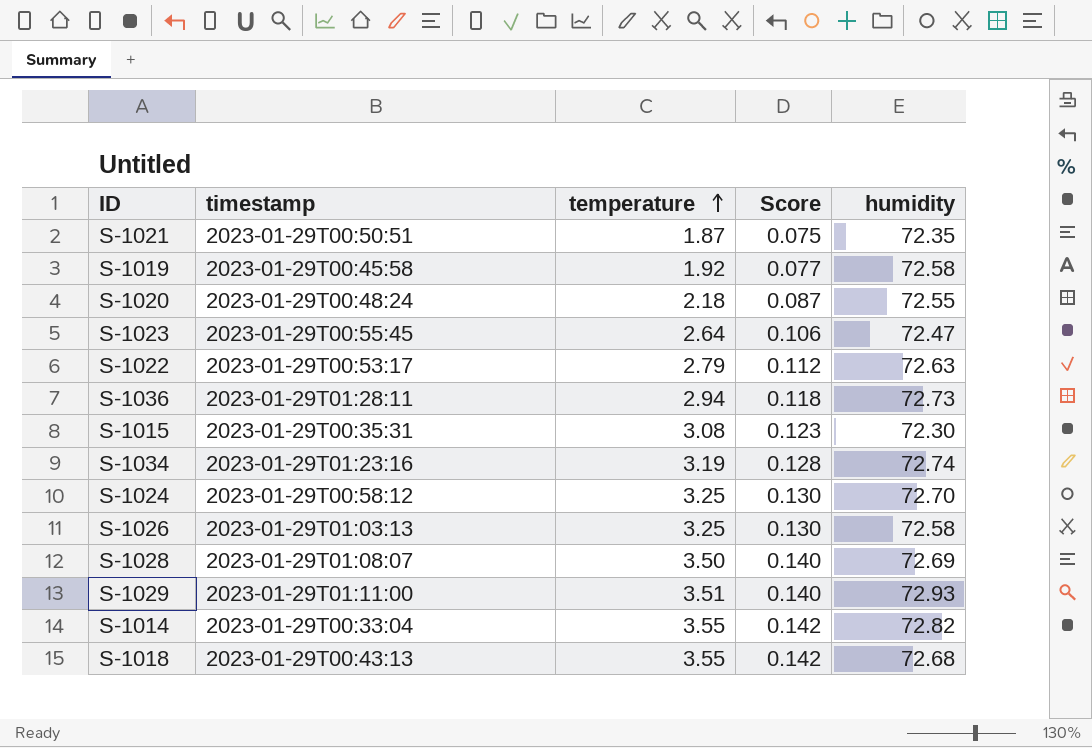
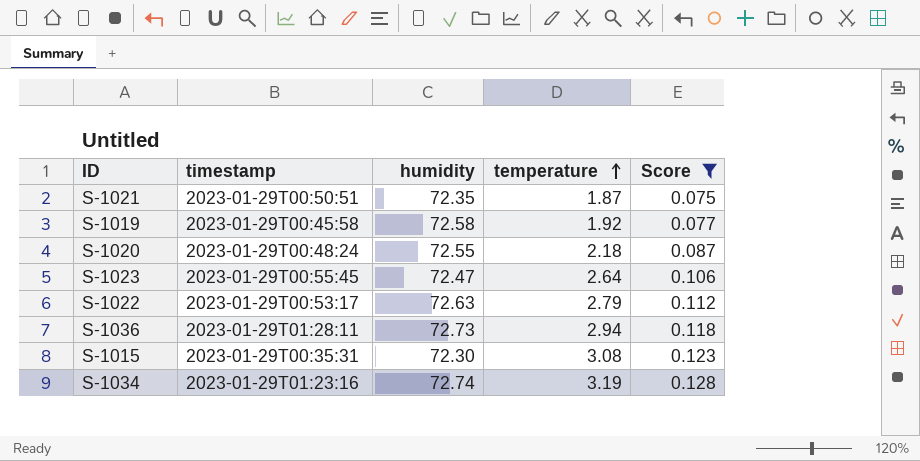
filter: none -> Score <= 0.128
column humidity | position: 5 -> 3

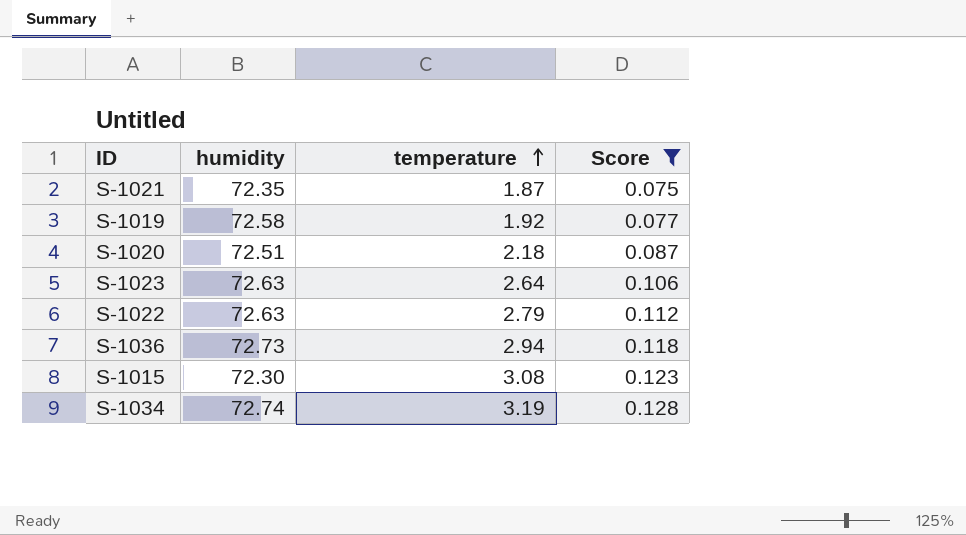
column timestamp | position: 2 -> none
S-1020 | humidity: 72.55 -> 72.51
S-1023 | humidity: 72.47 -> 72.63

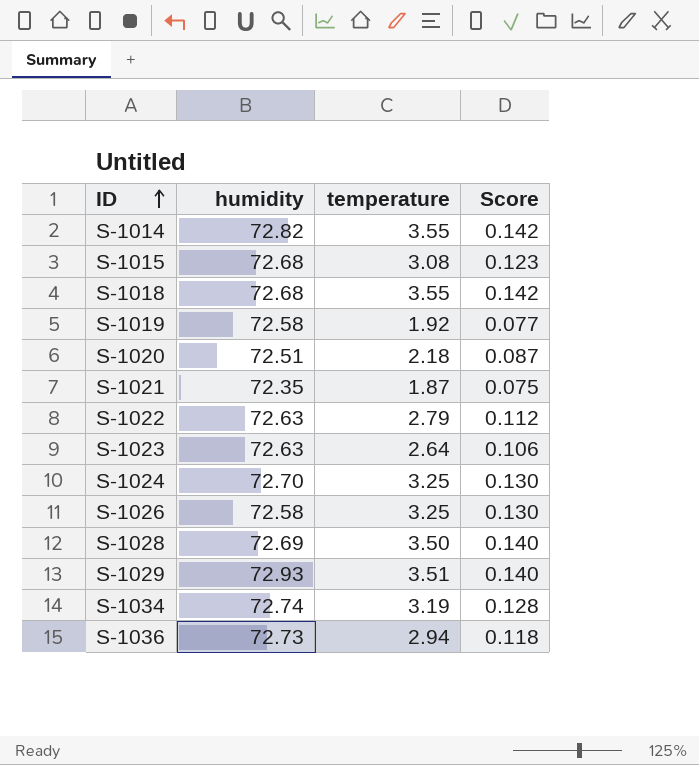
filter: Score <= 0.128 -> none
row order: temperature ascending -> ID ascending
S-1015 | humidity: 72.30 -> 72.68

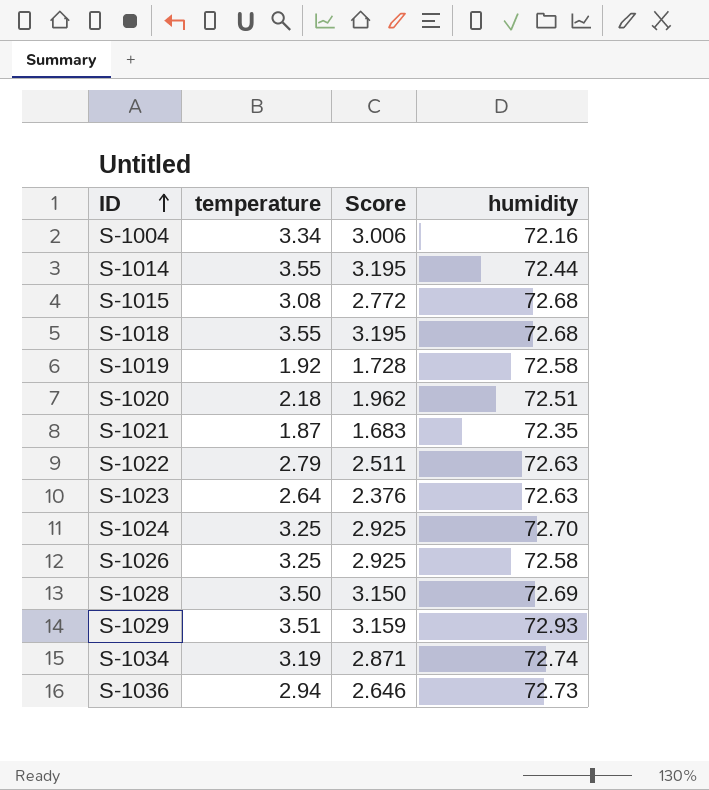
column Score | formula: [temperature] * 0.04 -> [temperature] * 0.9
column humidity | position: 2 -> 4
row S-1004: none -> 3.34 | 3.006 | 72.16
S-1014 | humidity: 72.82 -> 72.44

